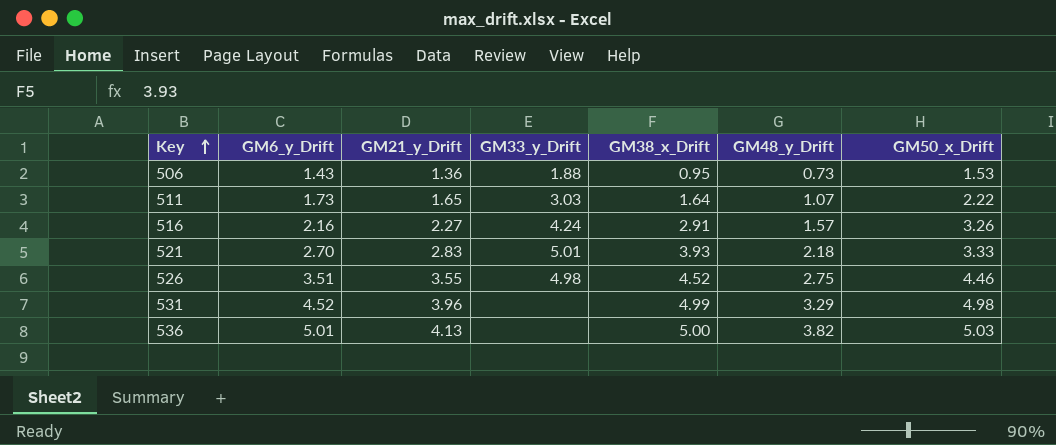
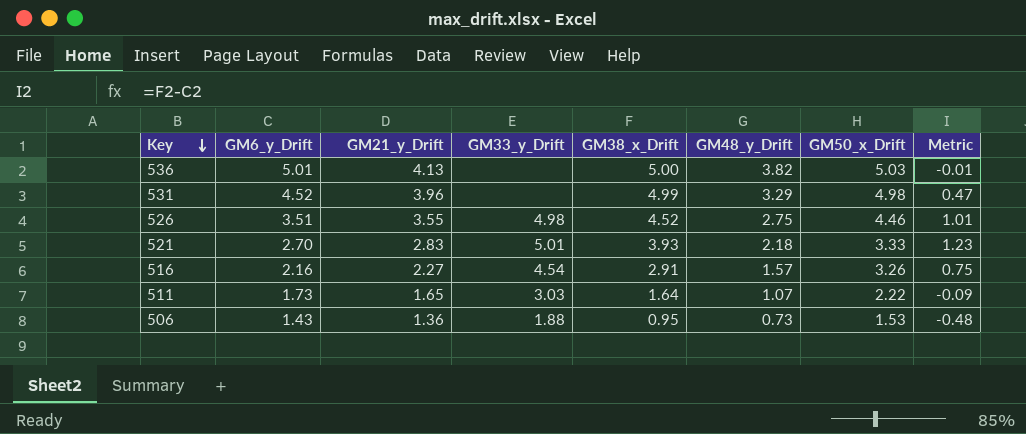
row order: Key ascending -> Key descending
column Metric | formula: none -> [GM38_x_Drift] - [GM6_y_Drift]
516 | GM33_y_Drift: 4.24 -> 4.54

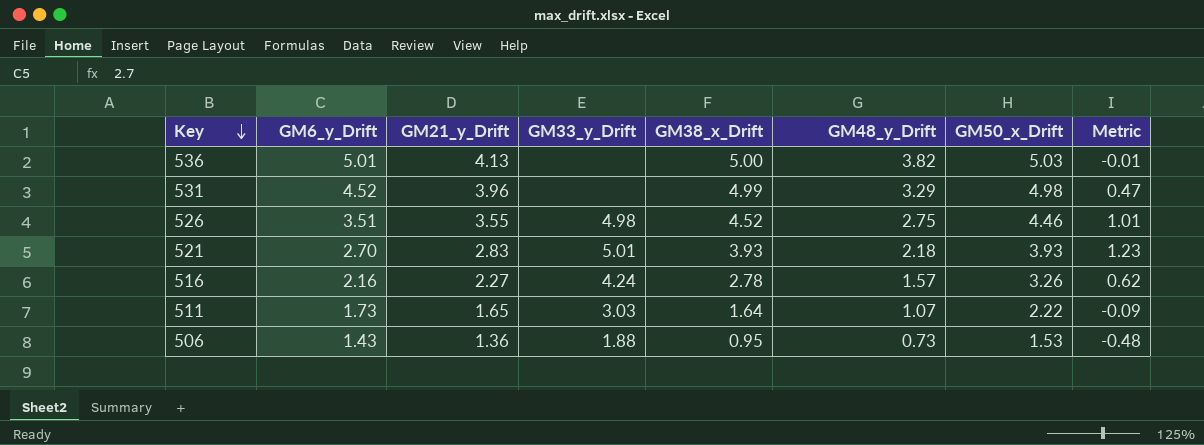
521 | GM50_x_Drift: 3.33 -> 3.93
516 | GM33_y_Drift: 4.54 -> 4.24
516 | GM38_x_Drift: 2.91 -> 2.78
516 | Metric: 0.75 -> 0.62

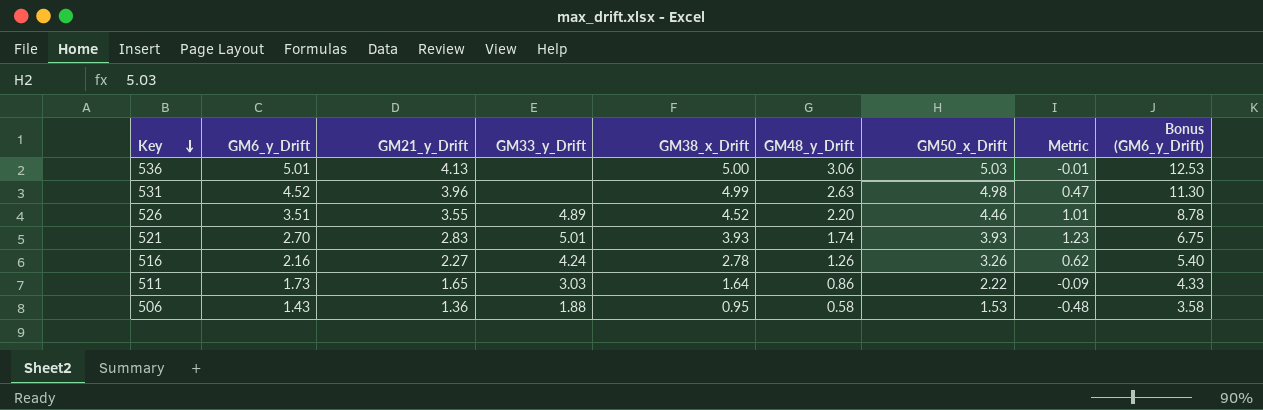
column Bonus (GM6_y_Drift) | formula: none -> [GM6_y_Drift] * 2.5
536 | GM48_y_Drift: 3.82 -> 3.06
531 | GM48_y_Drift: 3.29 -> 2.63
526 | GM33_y_Drift: 4.98 -> 4.89
526 | GM48_y_Drift: 2.75 -> 2.20
521 | GM48_y_Drift: 2.18 -> 1.74
516 | GM48_y_Drift: 1.57 -> 1.26
511 | GM48_y_Drift: 1.07 -> 0.86
506 | GM48_y_Drift: 0.73 -> 0.58

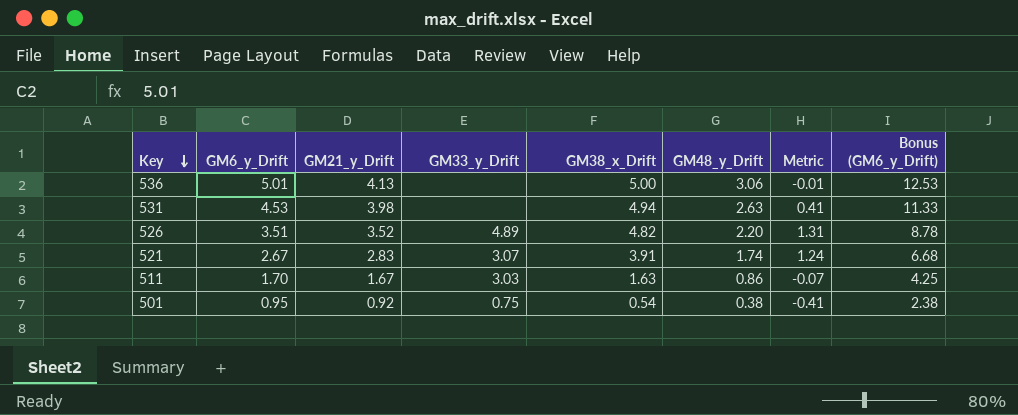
column GM50_x_Drift | position: 7 -> none
row 516: 2.16 | 2.27 | 4.24 | 2.78 | 1.26 | 3.26 | 0.62 | 5.40 -> none
row 506: 1.43 | 1.36 | 1.88 | 0.95 | 0.58 | 1.53 | -0.48 | 3.58 -> none
531 | GM6_y_Drift: 4.52 -> 4.53
531 | GM21_y_Drift: 3.96 -> 3.98
531 | GM38_x_Drift: 4.99 -> 4.94
531 | Metric: 0.47 -> 0.41
531 | Bonus (GM6_y_Drift): 11.30 -> 11.33
526 | GM21_y_Drift: 3.55 -> 3.52
526 | GM38_x_Drift: 4.52 -> 4.82
526 | Metric: 1.01 -> 1.31
521 | GM6_y_Drift: 2.70 -> 2.67
521 | GM33_y_Drift: 5.01 -> 3.07
521 | GM38_x_Drift: 3.93 -> 3.91
521 | Metric: 1.23 -> 1.24
521 | Bonus (GM6_y_Drift): 6.75 -> 6.68
511 | GM6_y_Drift: 1.73 -> 1.70
511 | GM21_y_Drift: 1.65 -> 1.67
511 | GM38_x_Drift: 1.64 -> 1.63
511 | Metric: -0.09 -> -0.07
511 | Bonus (GM6_y_Drift): 4.33 -> 4.25
row 501: none -> 0.95 | 0.92 | 0.75 | 0.54 | 0.38 | -0.41 | 2.38

